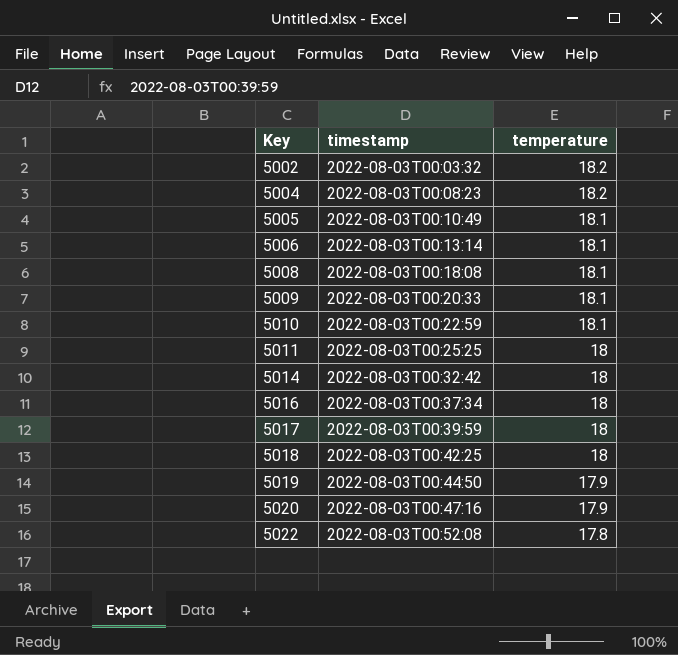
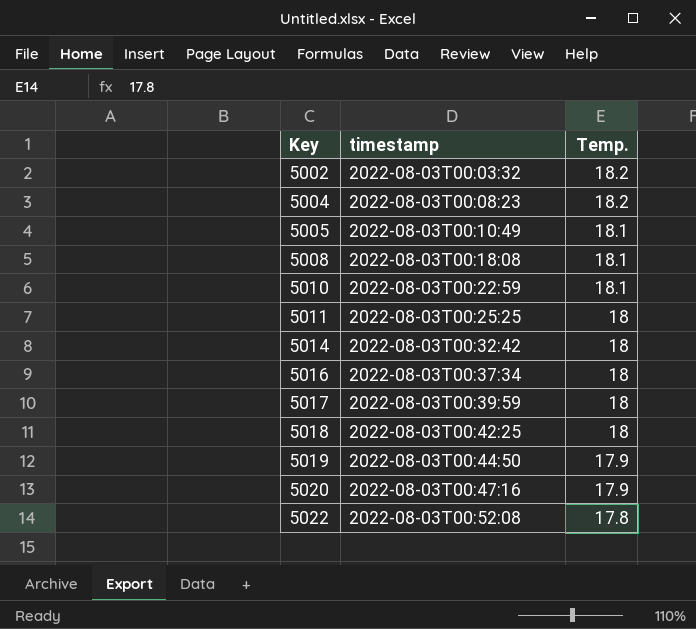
column name: temperature -> Temp.
row 5006: 2022-08-03T00:13:14 | 18.1 -> none
row 5009: 2022-08-03T00:20:33 | 18.1 -> none

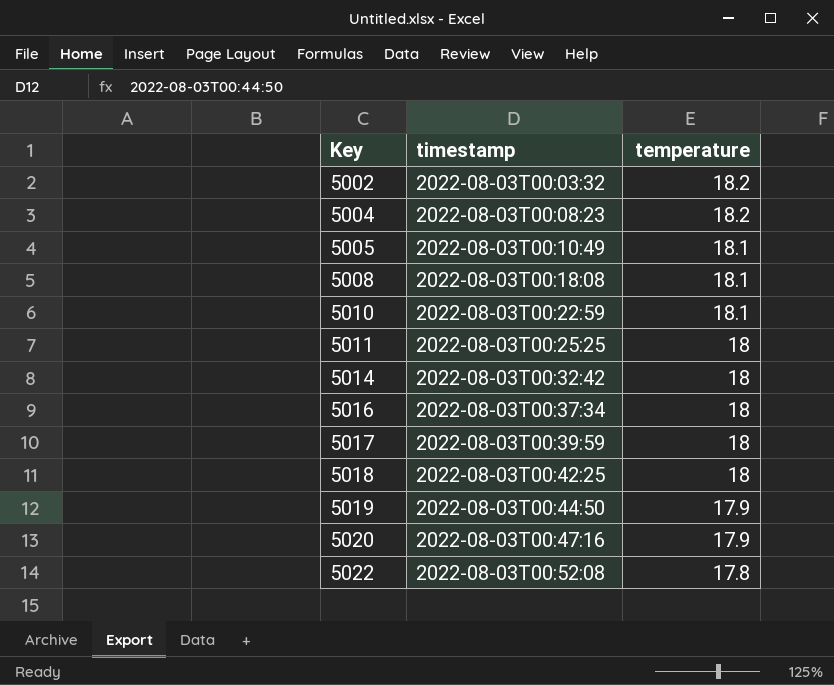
column name: Temp. -> temperature

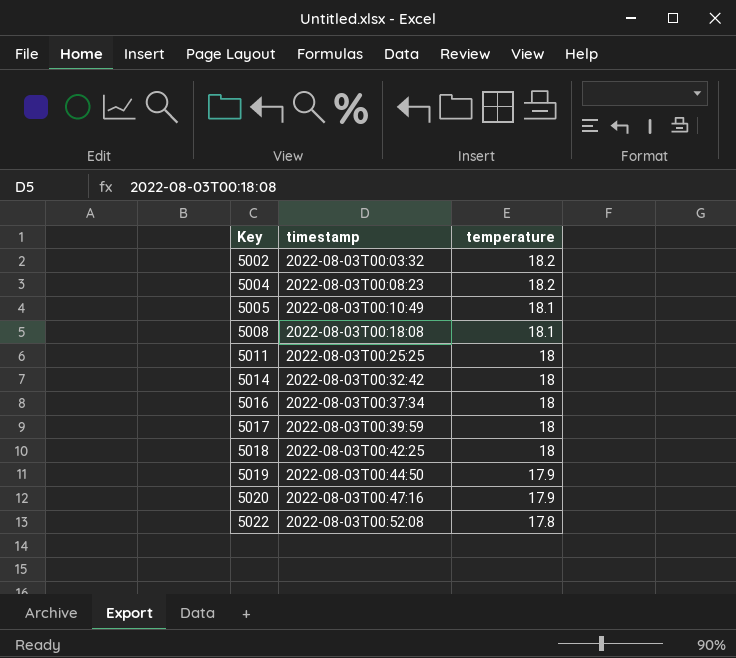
row 5010: 2022-08-03T00:22:59 | 18.1 -> none

